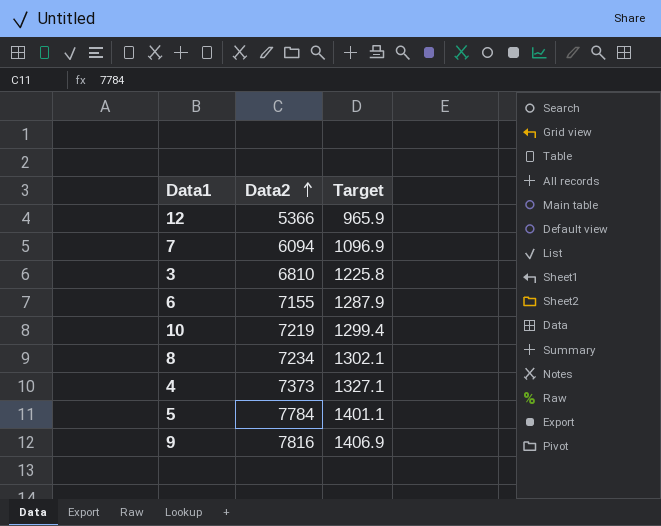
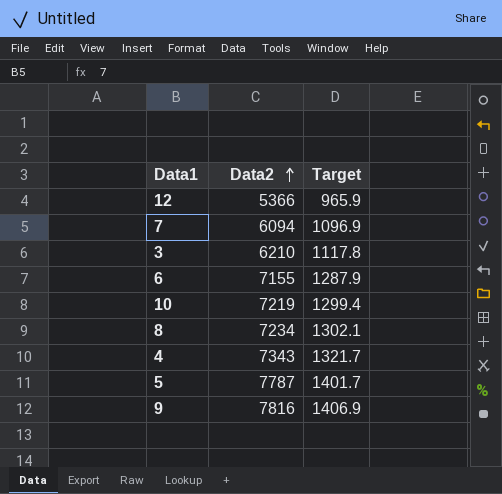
3 | Data2: 6810 -> 6210
3 | Target: 1225.8 -> 1117.8
4 | Data2: 7373 -> 7343
4 | Target: 1327.1 -> 1321.7
5 | Data2: 7784 -> 7787
5 | Target: 1401.1 -> 1401.7

